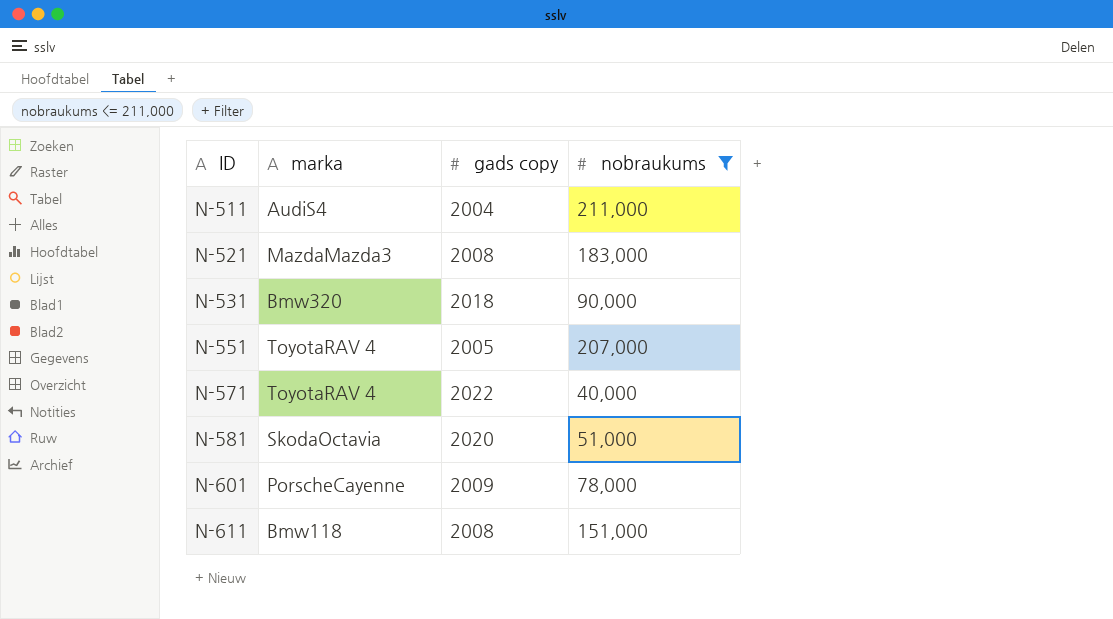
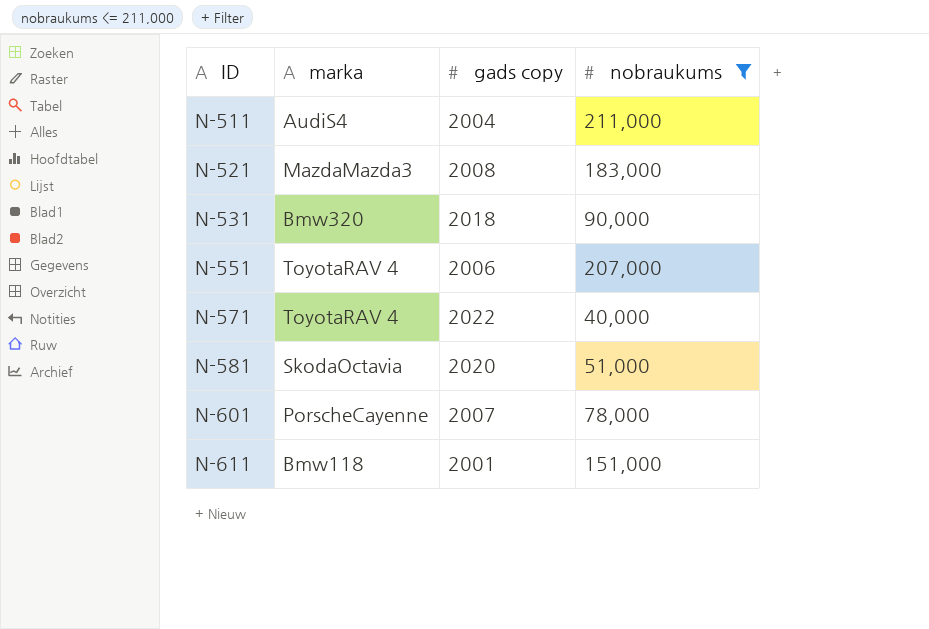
N-551 | gads copy: 2005 -> 2006
N-601 | gads copy: 2009 -> 2007
N-611 | gads copy: 2008 -> 2001

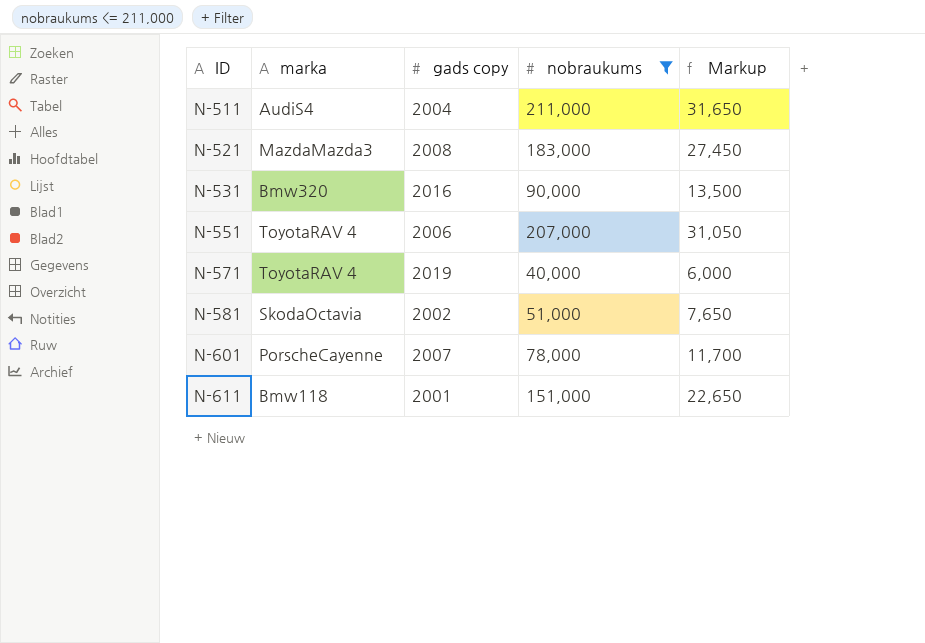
column Markup | formula: none -> [nobraukums] * 0.15
N-531 | gads copy: 2018 -> 2016
N-571 | gads copy: 2022 -> 2019
N-581 | gads copy: 2020 -> 2002

